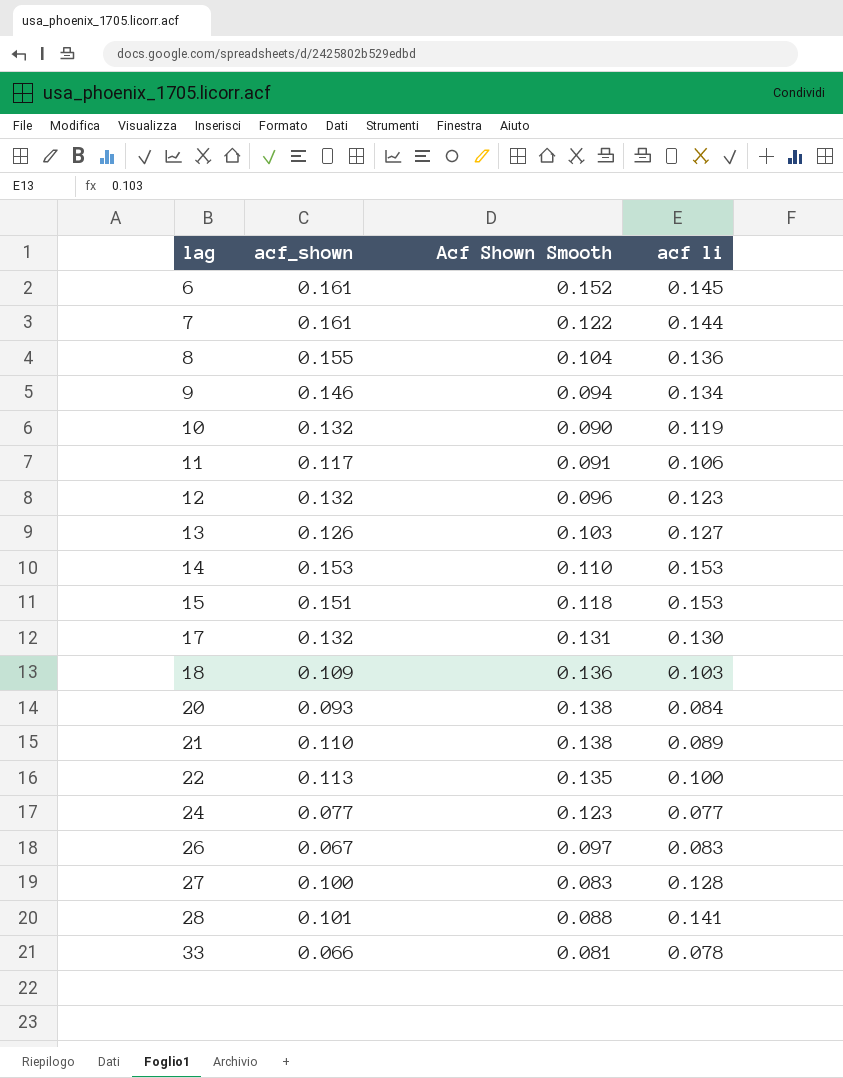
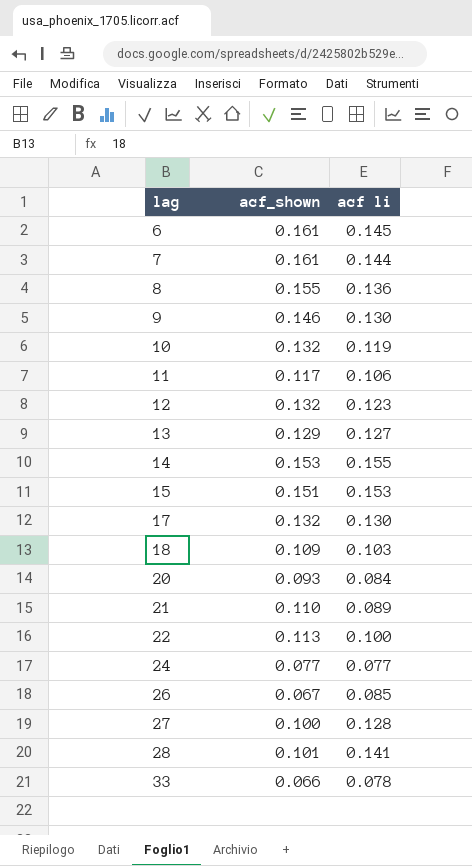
column Acf Shown Smooth | position: 3 -> none
9 | acf li: 0.134 -> 0.130
13 | acf_shown: 0.126 -> 0.129
14 | acf li: 0.153 -> 0.155
26 | acf li: 0.083 -> 0.085

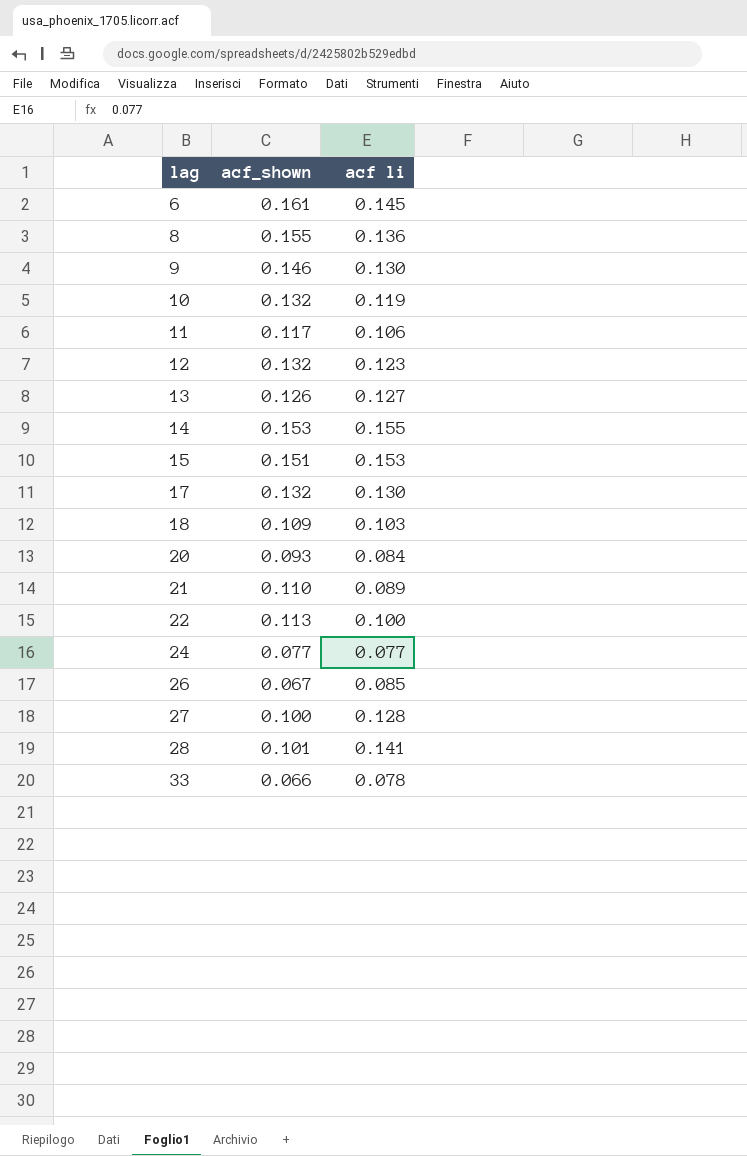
row 7: 0.161 | 0.144 -> none
13 | acf_shown: 0.129 -> 0.126

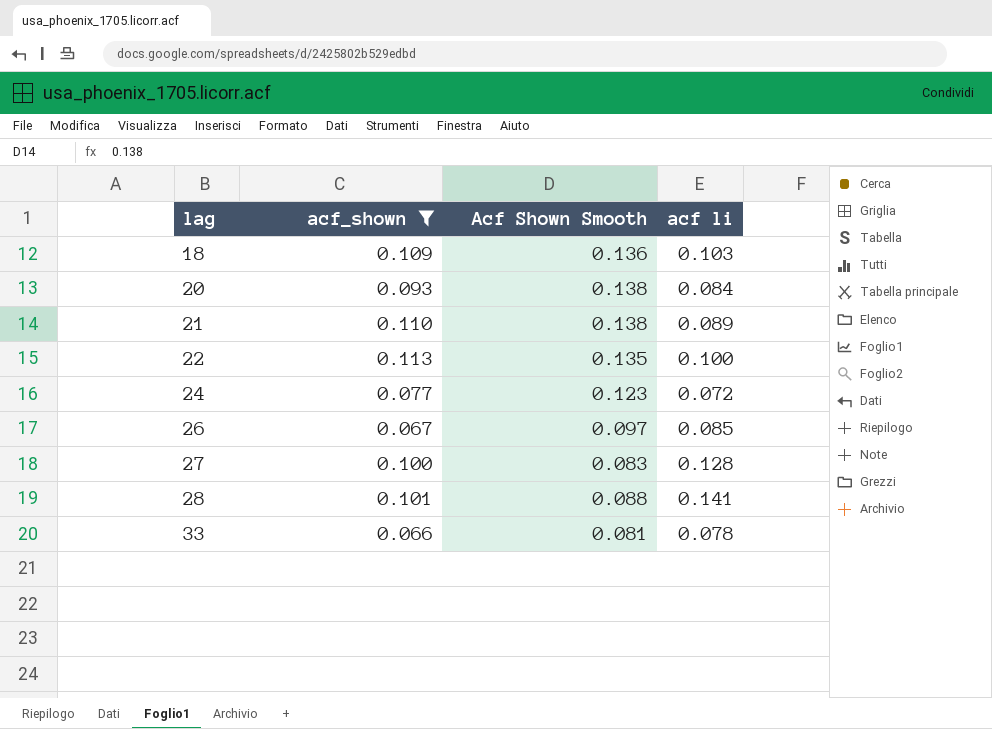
filter: none -> acf_shown <= 0.113
column Acf Shown Smooth | position: none -> 3
24 | acf li: 0.077 -> 0.072

